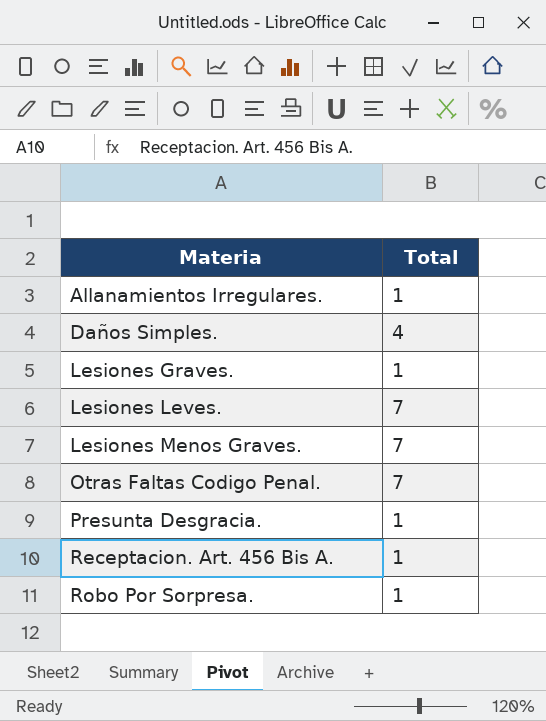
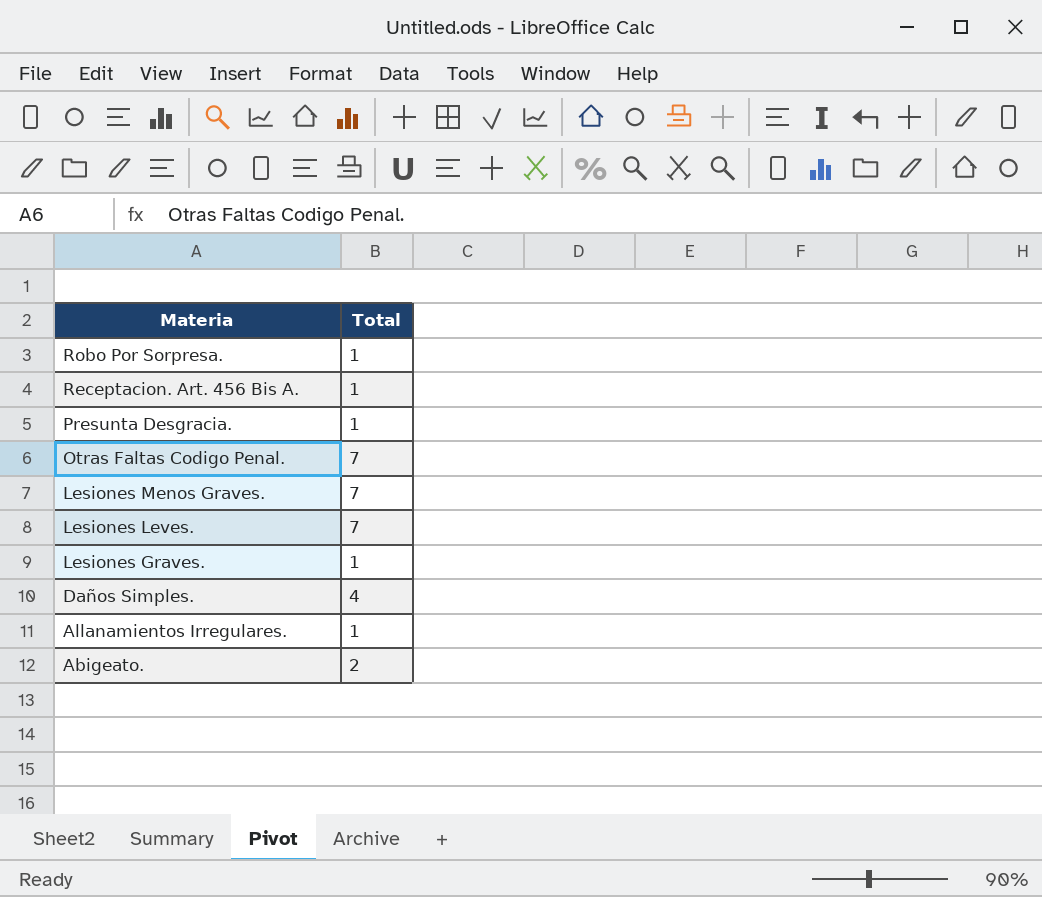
row order: Materia ascending -> Materia descending
row Abigeato.: none -> 2

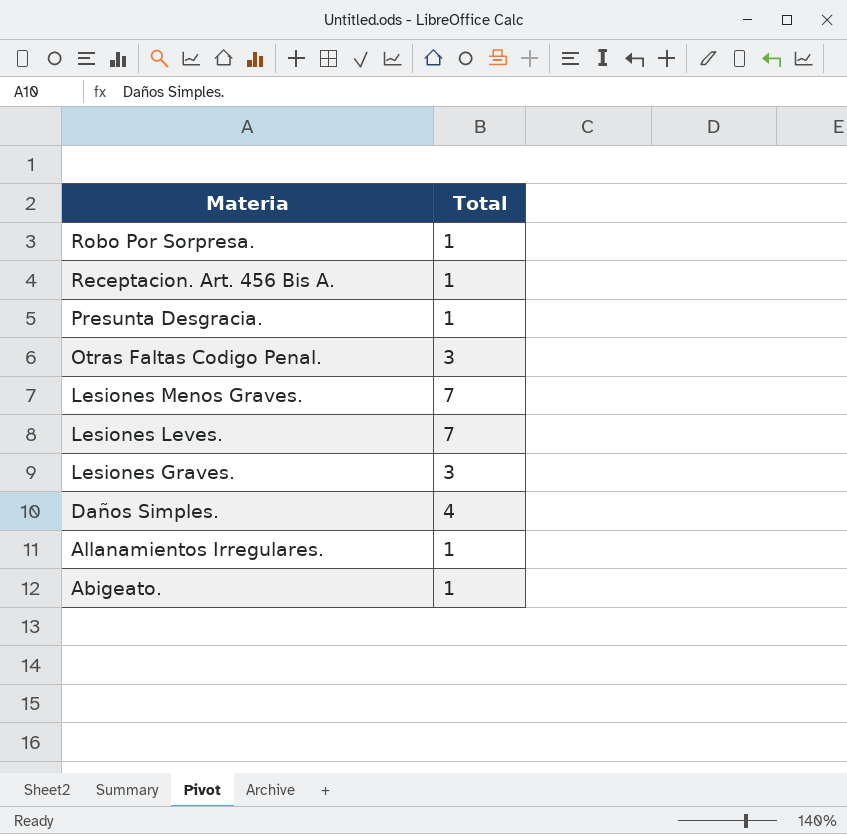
Otras Faltas Codigo Penal. | Total: 7 -> 3
Lesiones Graves. | Total: 1 -> 3
Abigeato. | Total: 2 -> 1

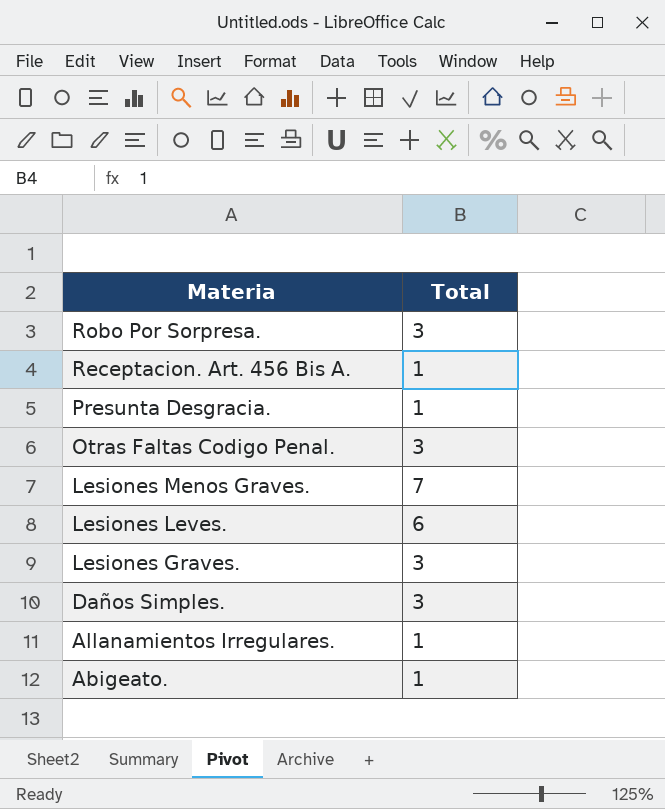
Robo Por Sorpresa. | Total: 1 -> 3
Lesiones Leves. | Total: 7 -> 6
Daños Simples. | Total: 4 -> 3

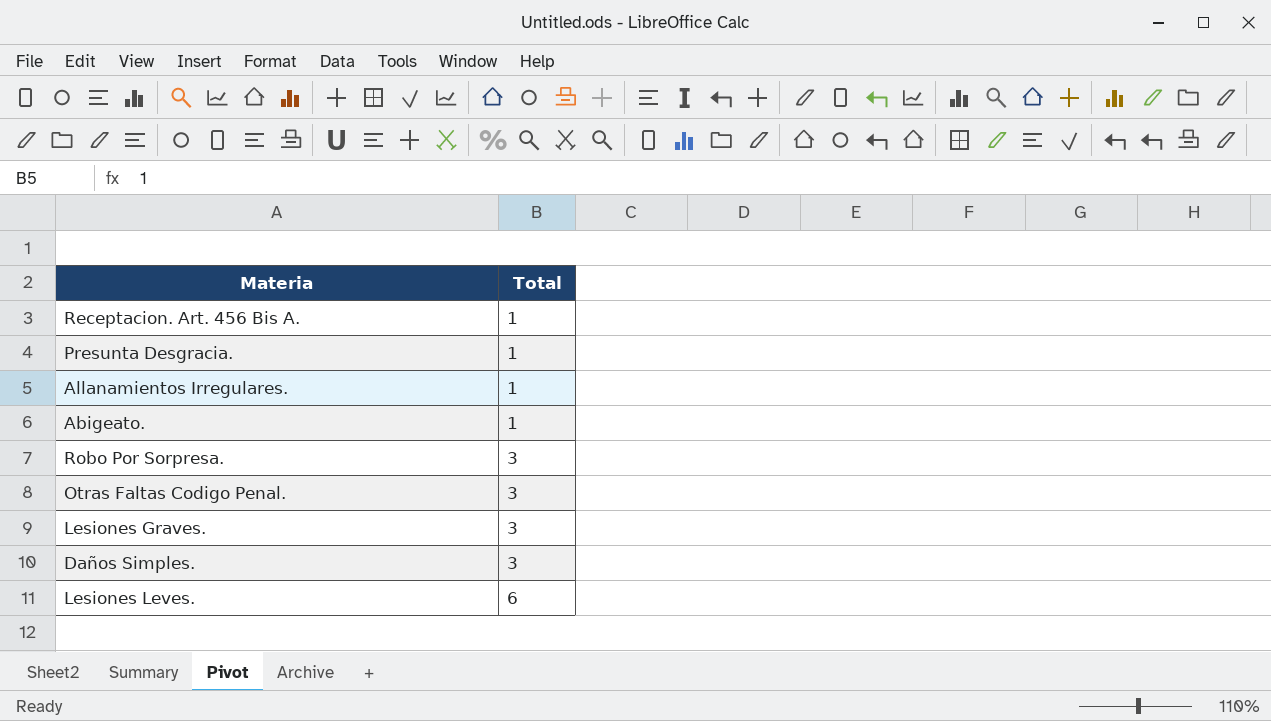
row order: Materia descending -> Total ascending
row Lesiones Menos Graves.: 7 -> none

